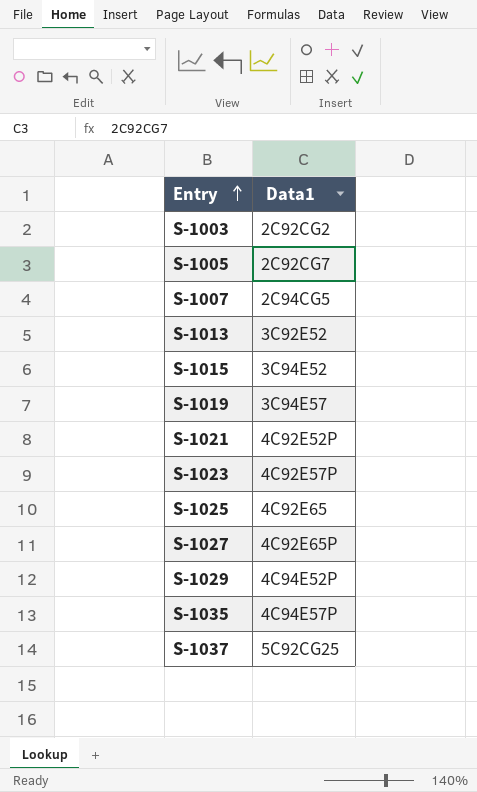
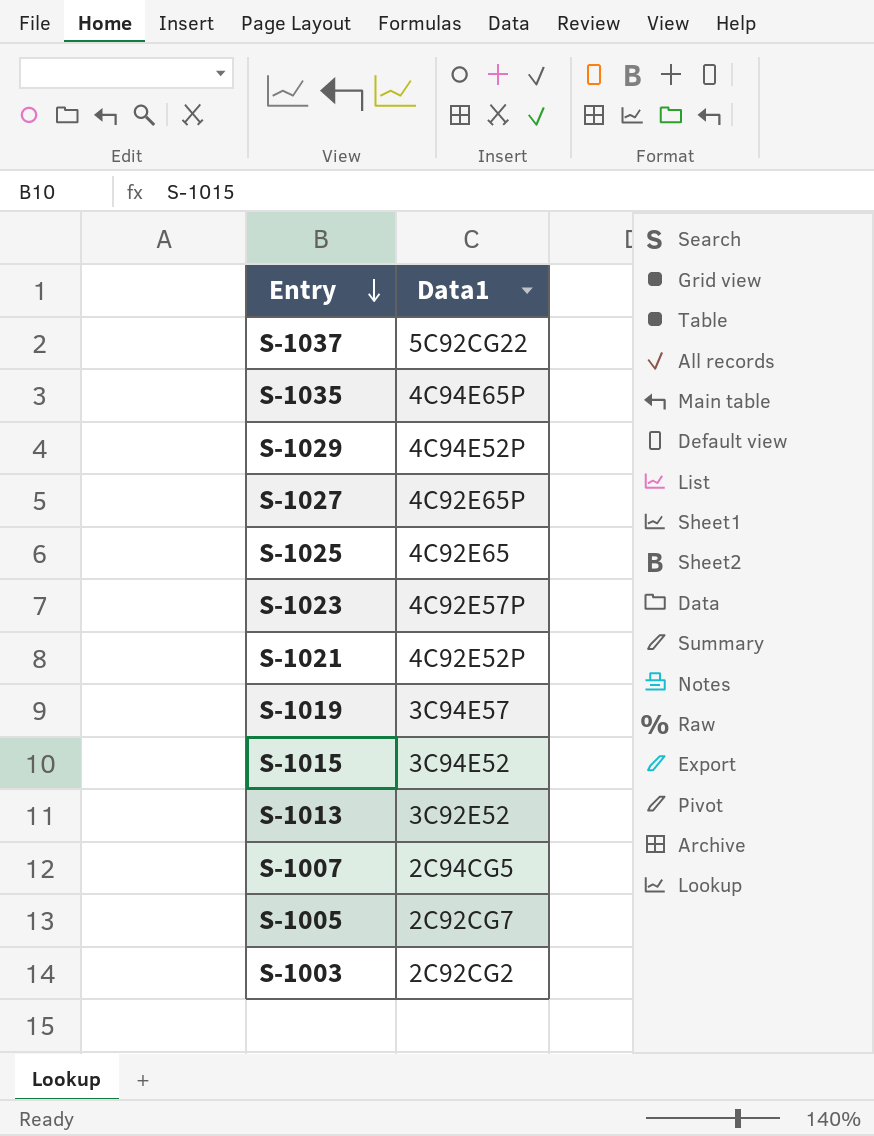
row order: Entry ascending -> Entry descending
S-1037 | Data1: 5C92CG25 -> 5C92CG22
S-1035 | Data1: 4C94E57P -> 4C94E65P

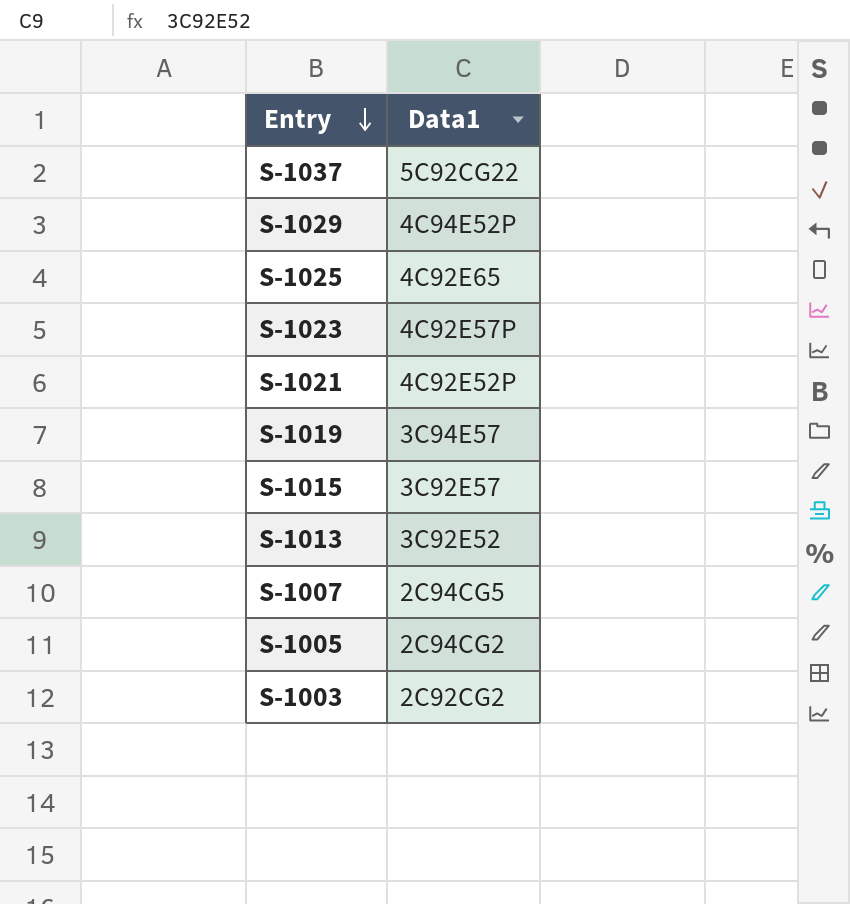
row S-1035: 4C94E65P -> none
row S-1027: 4C92E65P -> none
S-1015 | Data1: 3C94E52 -> 3C92E57
S-1005 | Data1: 2C92CG7 -> 2C94CG2

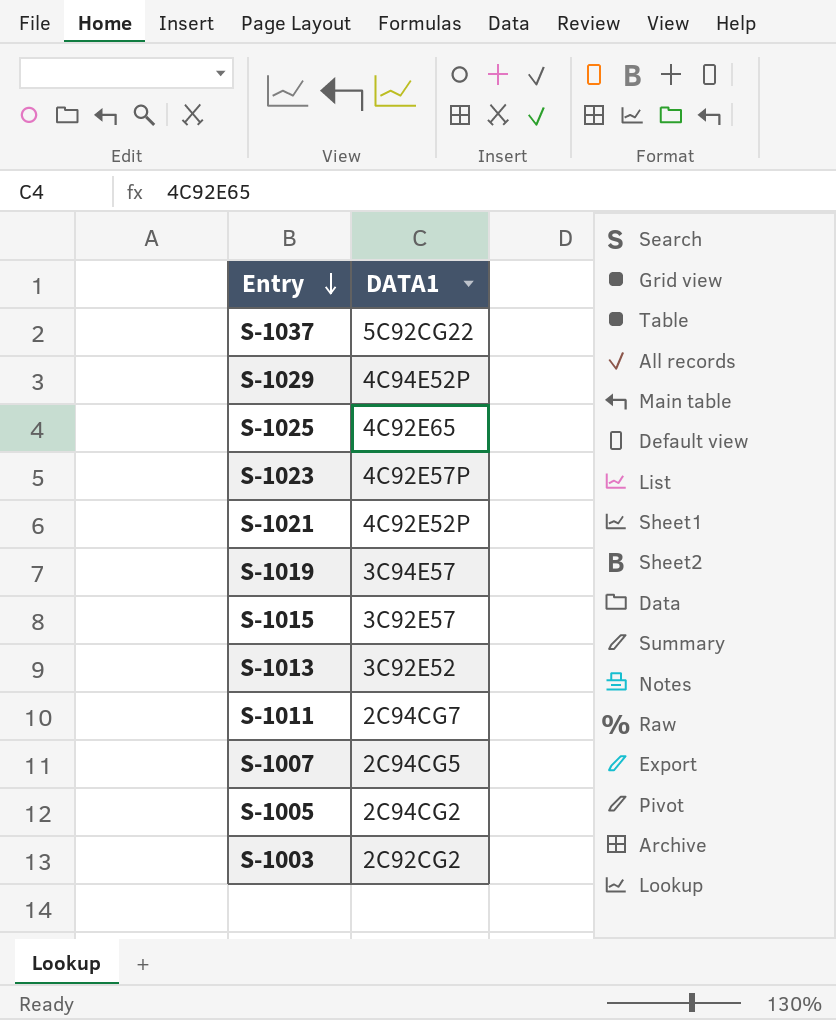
column name: Data1 -> DATA1
row S-1011: none -> 2C94CG7

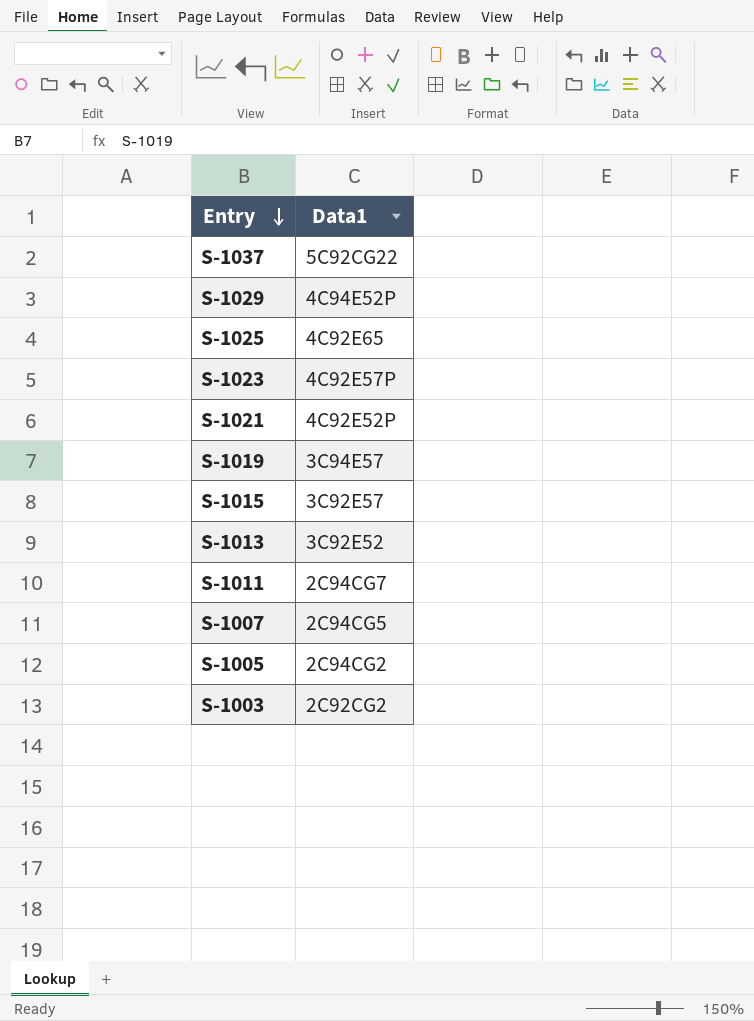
column name: DATA1 -> Data1

